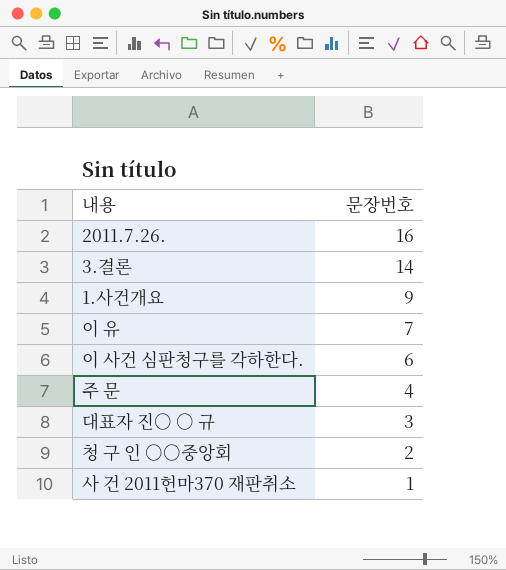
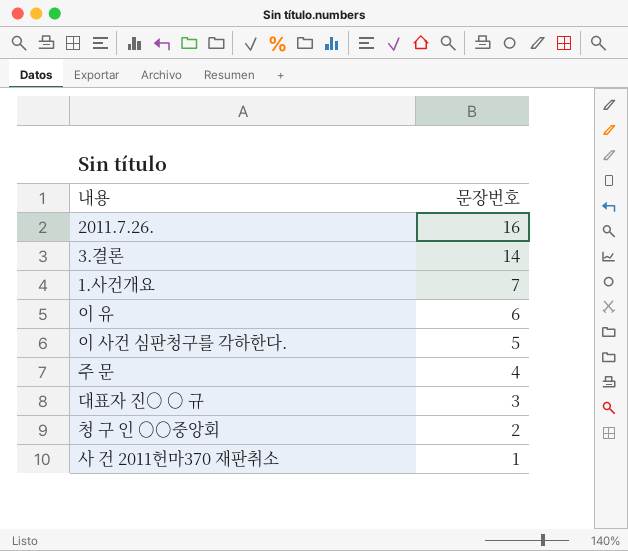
1.사건개요 | 문장번호: 9 -> 7
이 유 | 문장번호: 7 -> 6
이 사건 심판청구를 각하한다. | 문장번호: 6 -> 5

